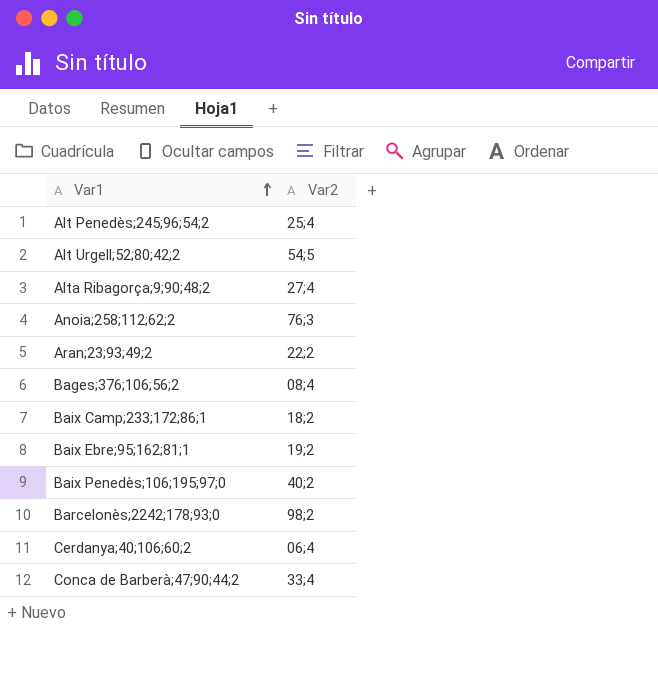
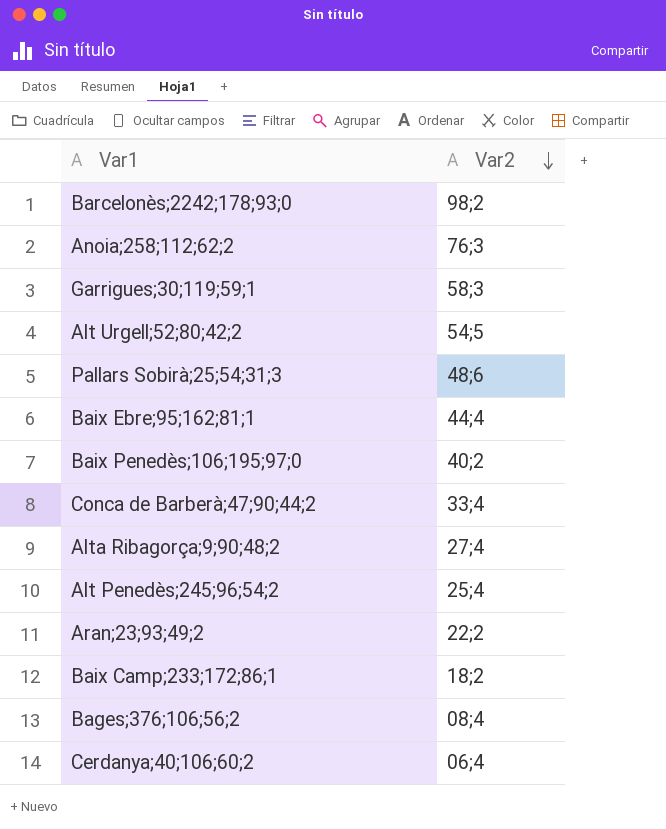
row order: Var1 ascending -> Var2 descending
row Garrigues;30;119;59;1: none -> 58;3
row Pallars Sobirà;25;54;31;3: none -> 48;6
Baix Ebre;95;162;81;1 | Var2: 19;2 -> 44;4

